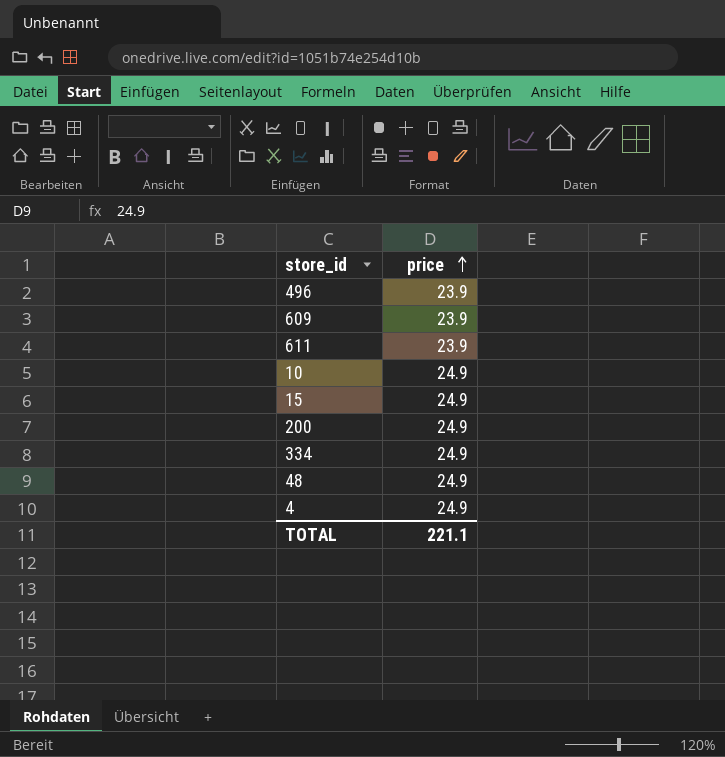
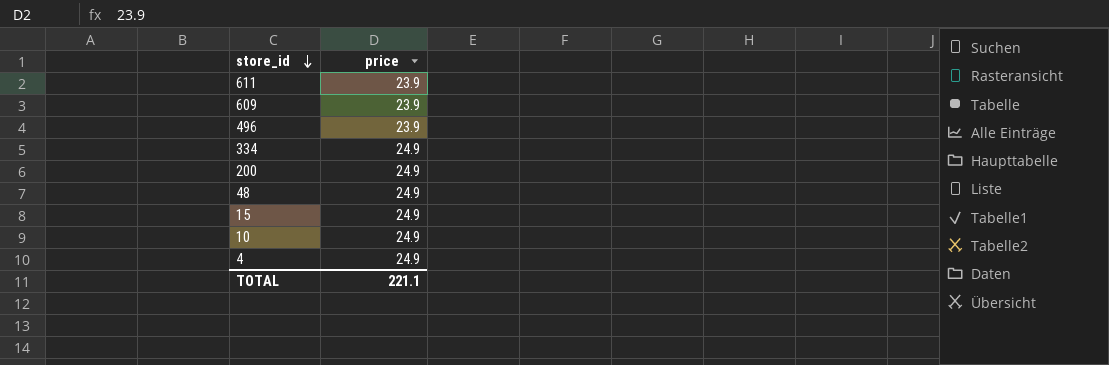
row order: price ascending -> store_id descending

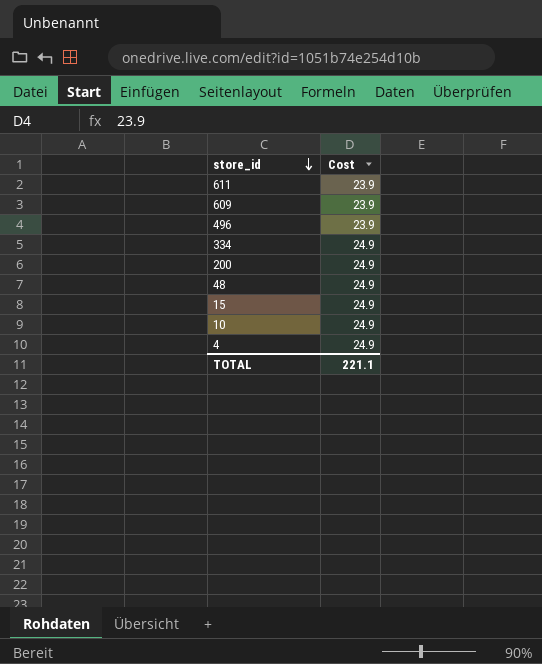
column name: price -> Cost

